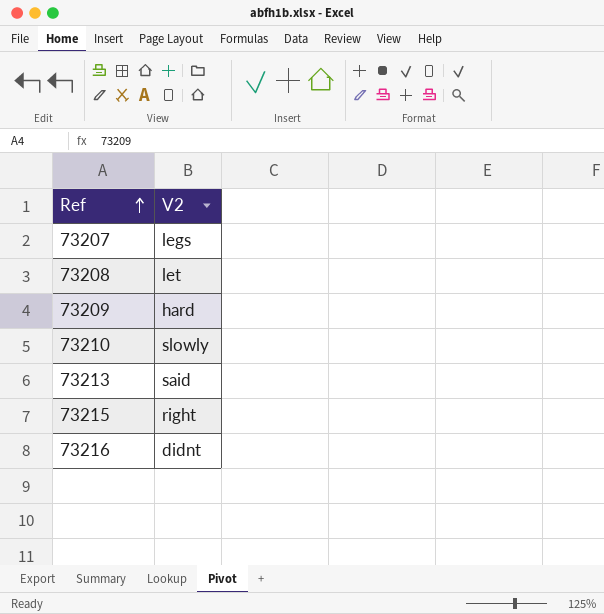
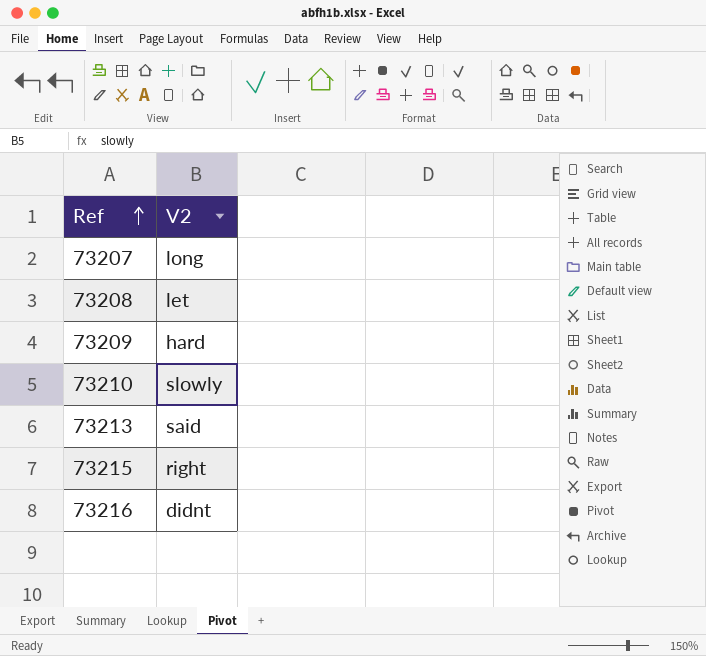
73207 | V2: legs -> long

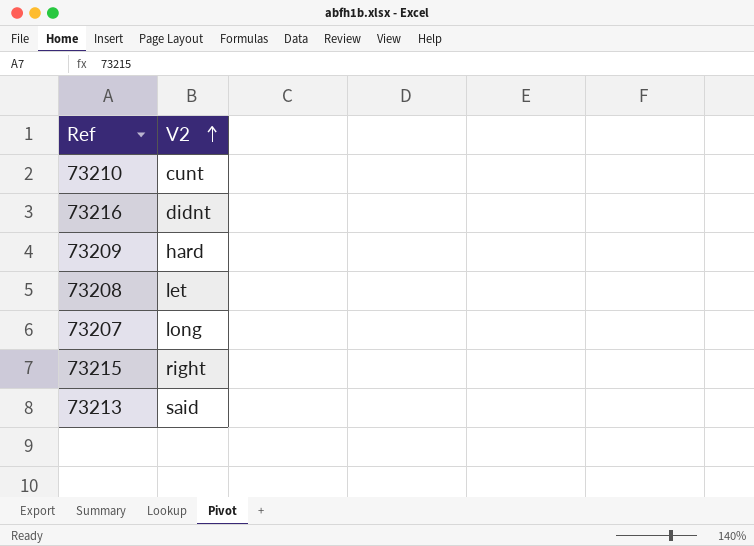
row order: Ref ascending -> V2 ascending
73210 | V2: slowly -> cunt

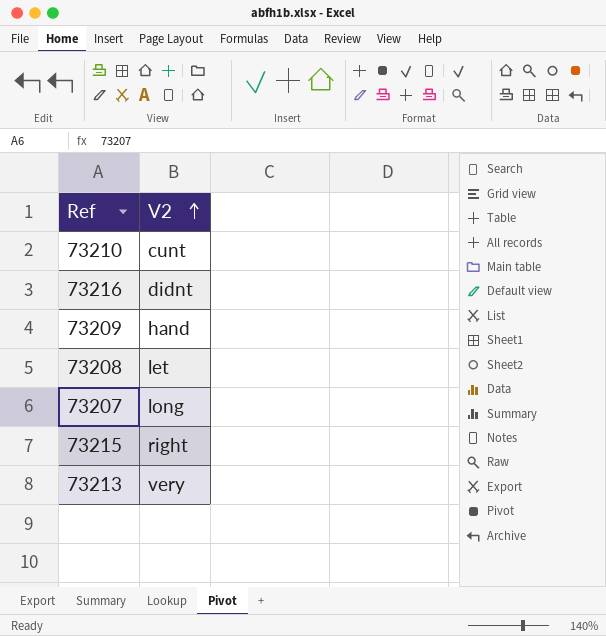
73209 | V2: hard -> hand
73213 | V2: said -> very

